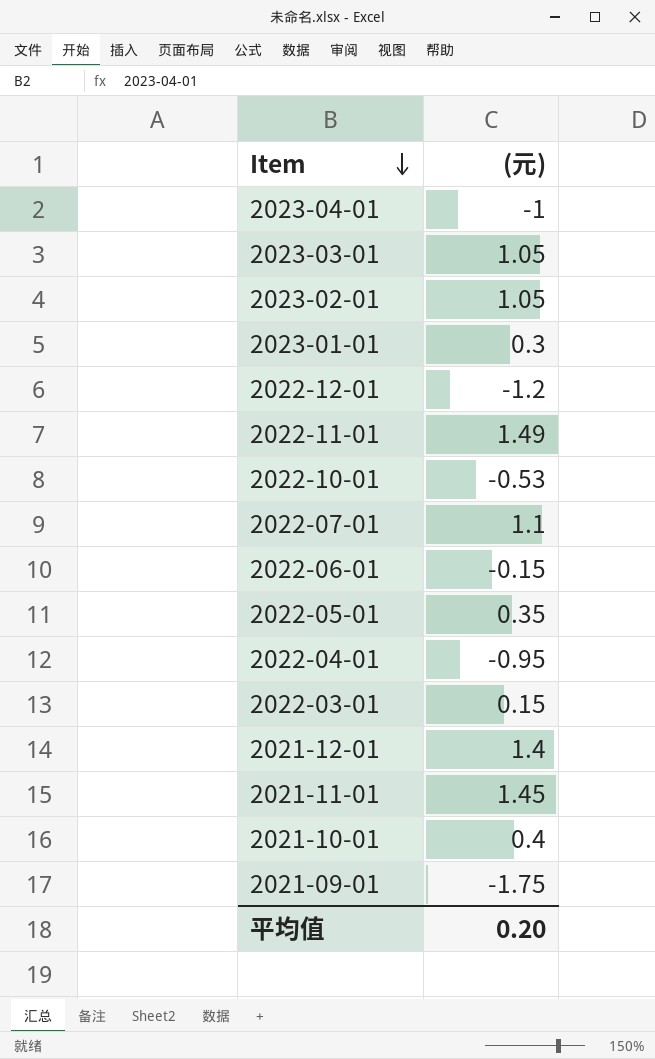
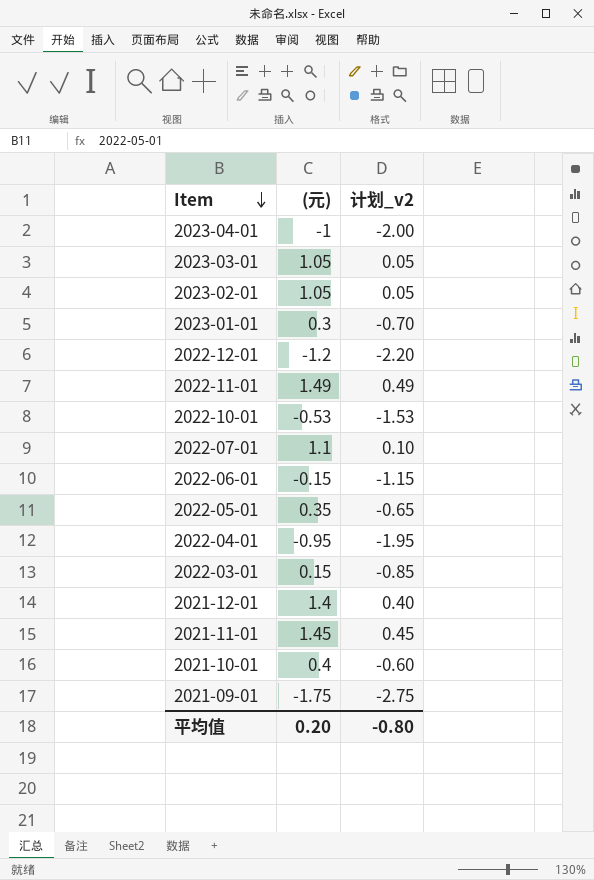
column 计划_v2 | formula: none -> [(元)] - 1

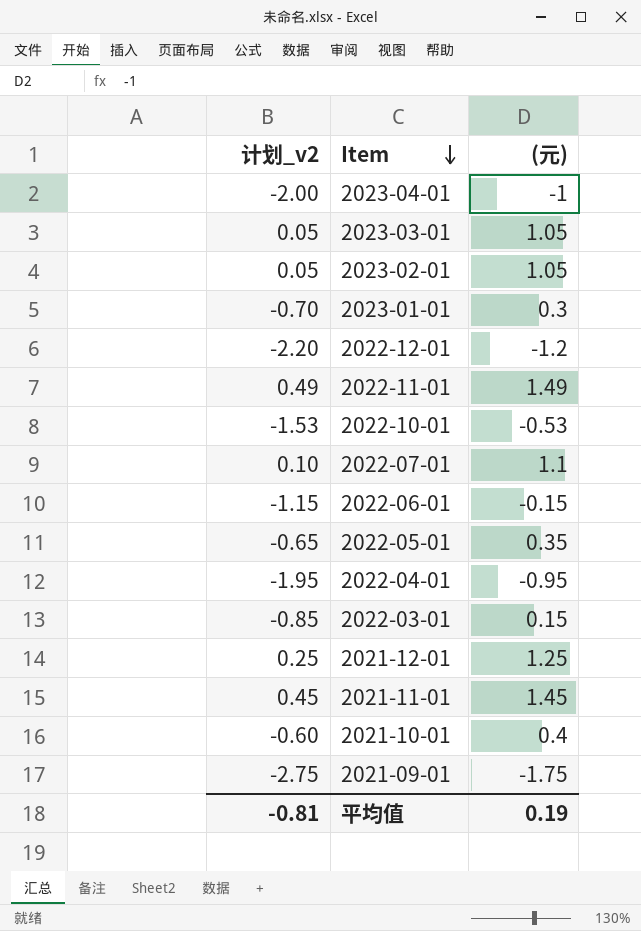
column 计划_v2 | position: 3 -> 1
2021-12-01 | 计划_v2: 0.40 -> 0.25
2021-12-01 | (元): 1.4 -> 1.25
平均值 | 计划_v2: -0.80 -> -0.81
平均值 | (元): 0.20 -> 0.19

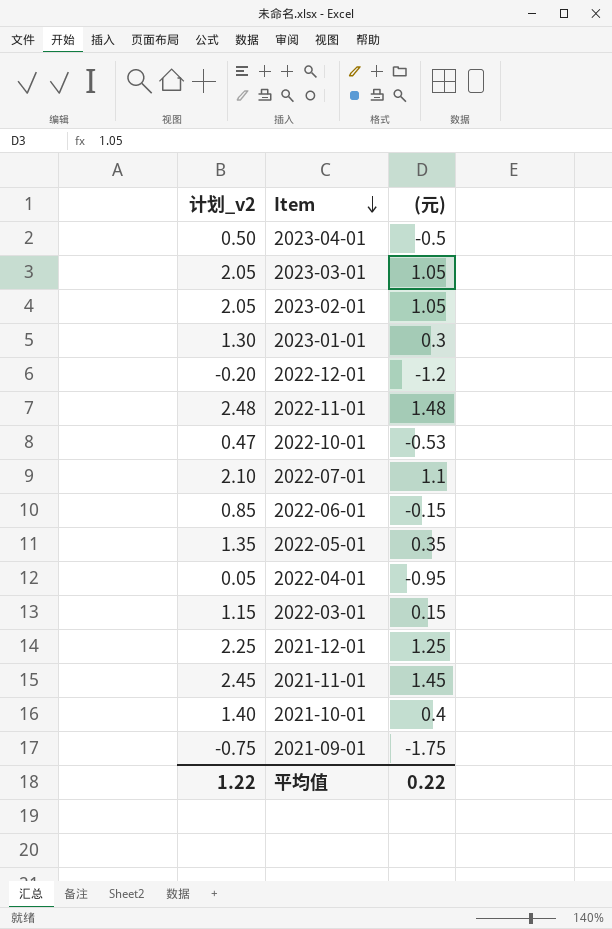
column 计划_v2 | formula: [(元)] - 1 -> [(元)] + 1
2023-04-01 | (元): -1 -> -0.5
2022-11-01 | (元): 1.49 -> 1.48
平均值 | 计划_v2: -0.81 -> 1.22
平均值 | (元): 0.19 -> 0.22

